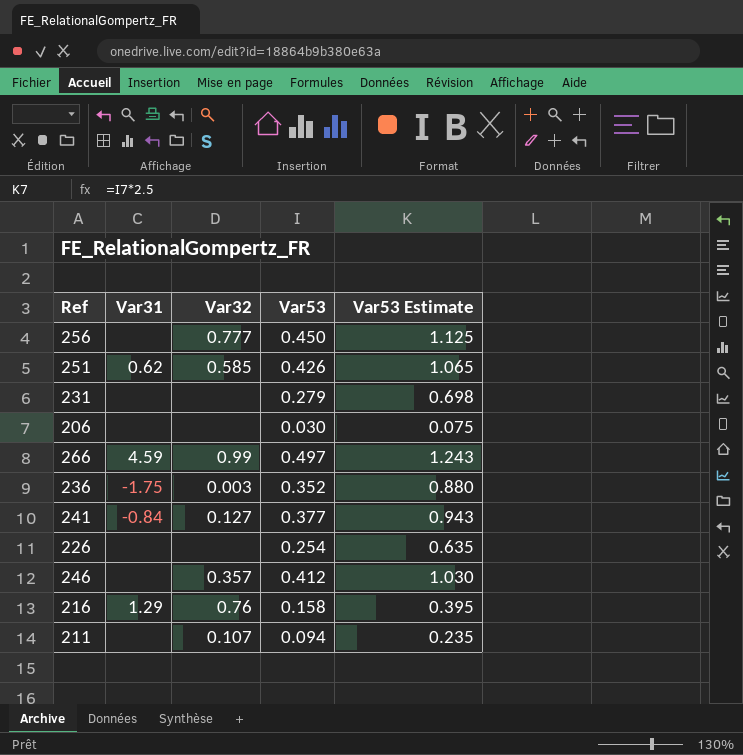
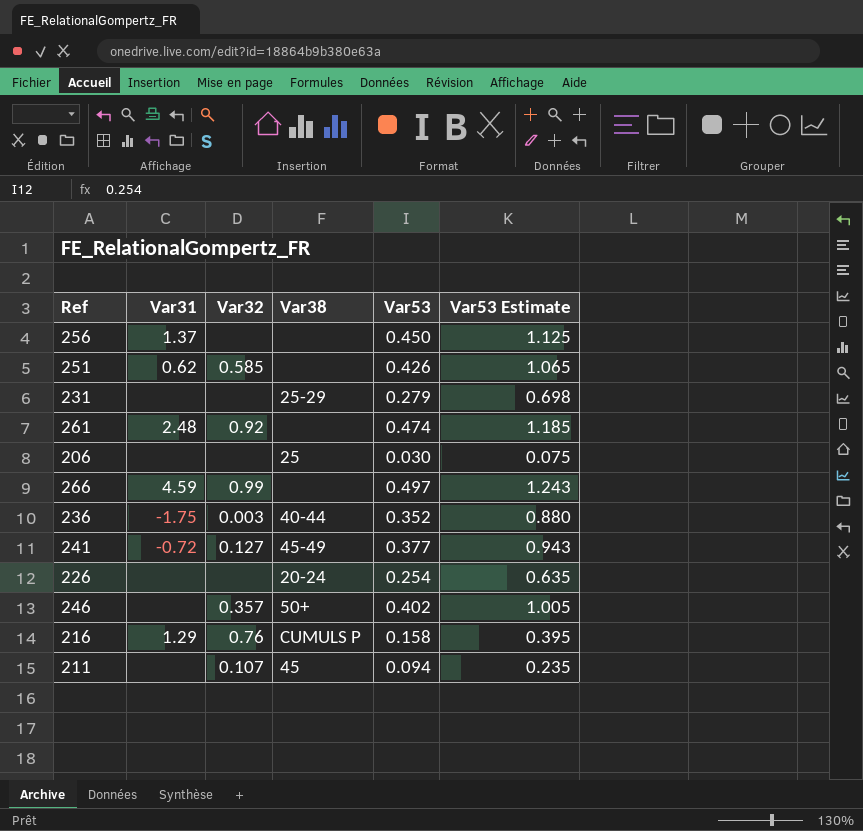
column Var38 | position: none -> 4
256 | Var31: none -> 1.37
256 | Var32: 0.777 -> none
row 261: none -> 2.48 | 0.92 | none | 0.474 | 1.185
241 | Var31: -0.84 -> -0.72
246 | Var53: 0.412 -> 0.402
246 | Var53 Estimate: 1.030 -> 1.005

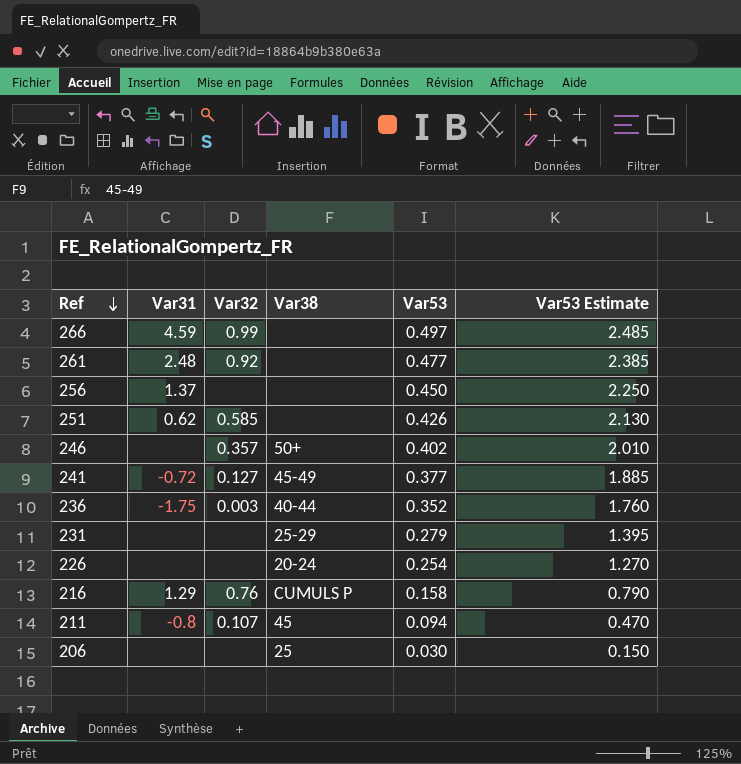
row order: none -> Ref descending
column Var53 Estimate | formula: [Var53] * 2.5 -> [Var53] * 5
261 | Var53: 0.474 -> 0.477
211 | Var31: none -> -0.8

